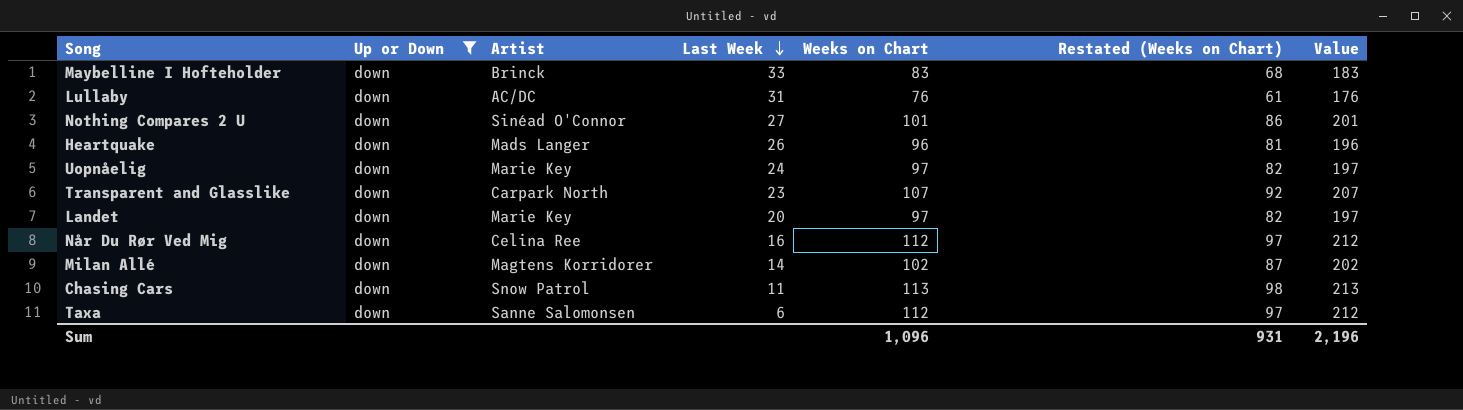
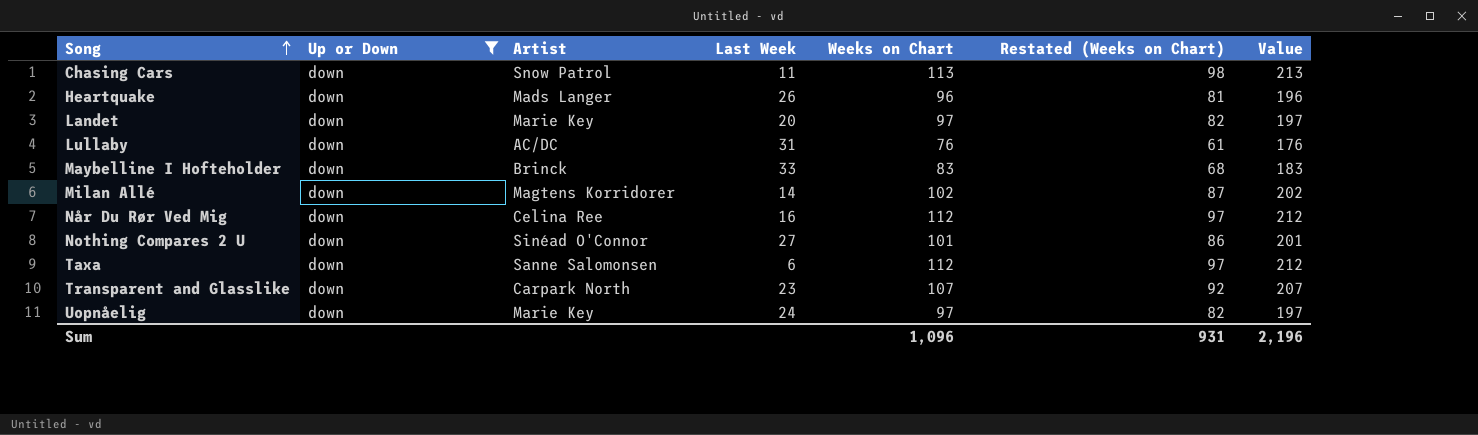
row order: Last Week descending -> Song ascending

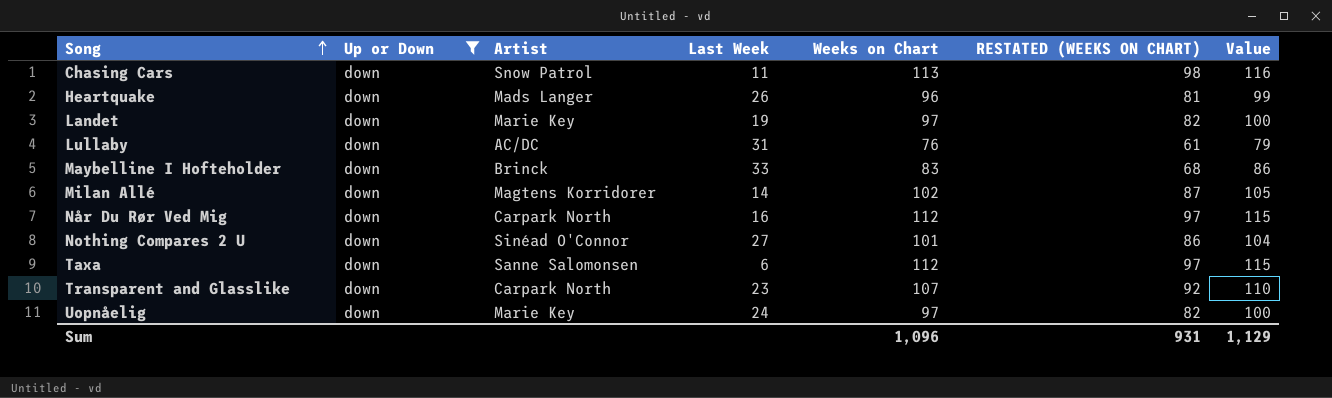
column name: Restated (Weeks on Chart) -> RESTATED (WEEKS ON CHART)
column Value | formula: [Weeks on Chart] + 100 -> [Weeks on Chart] + 3
Landet | Last Week: 20 -> 19
Når Du Rør Ved Mig | Artist: Celina Ree -> Carpark North
Sum | Value: 2,196 -> 1,129

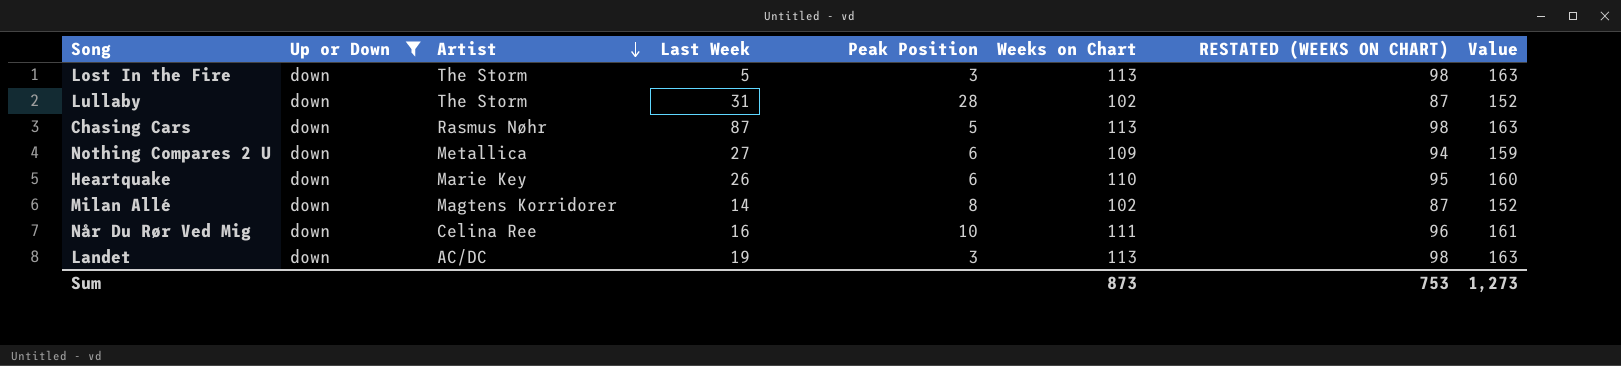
row order: Song ascending -> Artist descending
column Peak Position | position: none -> 5
column Value | formula: [Weeks on Chart] + 3 -> [Weeks on Chart] + 50
row Maybelline I Hofteholder: down | Brinck | 33 | 83 | 68 | 86 -> none
row Taxa: down | Sanne Salomonsen | 6 | 112 | 97 | 115 -> none
row Transparent and Glasslike: down | Carpark North | 23 | 107 | 92 | 110 -> none
row Uopnåelig: down | Marie Key | 24 | 97 | 82 | 100 -> none
row Lost In the Fire: none -> down | The Storm | 5 | 3 | 113 | 98 | 163
Lullaby | Artist: AC/DC -> The Storm
Lullaby | Weeks on Chart: 76 -> 102
Lullaby | RESTATED (WEEKS ON CHART): 61 -> 87
Chasing Cars | Artist: Snow Patrol -> Rasmus Nøhr
Chasing Cars | Last Week: 11 -> 87
Nothing Compares 2 U | Artist: Sinéad O'Connor -> Metallica
Nothing Compares 2 U | Weeks on Chart: 101 -> 109
Nothing Compares 2 U | RESTATED (WEEKS ON CHART): 86 -> 94
Heartquake | Artist: Mads Langer -> Marie Key
Heartquake | Weeks on Chart: 96 -> 110
Heartquake | RESTATED (WEEKS ON CHART): 81 -> 95
Når Du Rør Ved Mig | Artist: Carpark North -> Celina Ree
Når Du Rør Ved Mig | Weeks on Chart: 112 -> 111
Når Du Rør Ved Mig | RESTATED (WEEKS ON CHART): 97 -> 96
Landet | Artist: Marie Key -> AC/DC
Landet | Weeks on Chart: 97 -> 113
Landet | RESTATED (WEEKS ON CHART): 82 -> 98
Sum | Weeks on Chart: 1,096 -> 873
Sum | RESTATED (WEEKS ON CHART): 931 -> 753
Sum | Value: 1,129 -> 1,273

